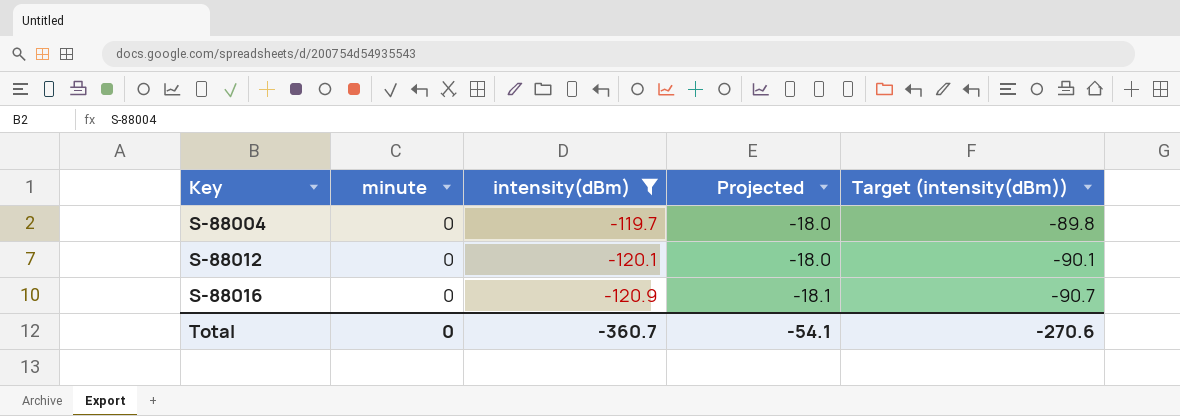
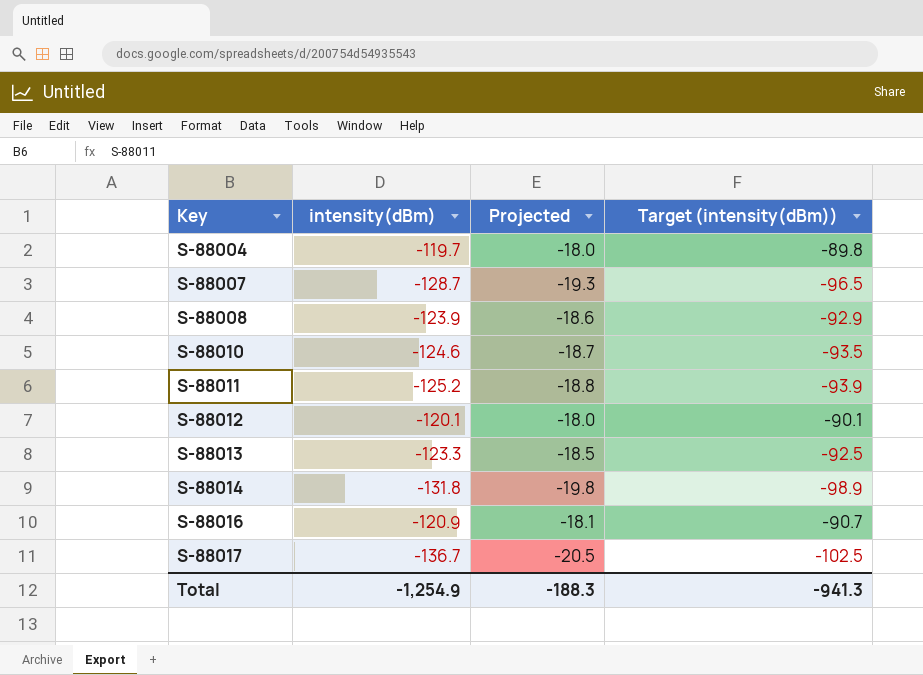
filter: intensity(dBm) >= -120.9 -> none
column minute | position: 2 -> none
Total | intensity(dBm): -360.7 -> -1,254.9
Total | Projected: -54.1 -> -188.3
Total | Target (intensity(dBm)): -270.6 -> -941.3

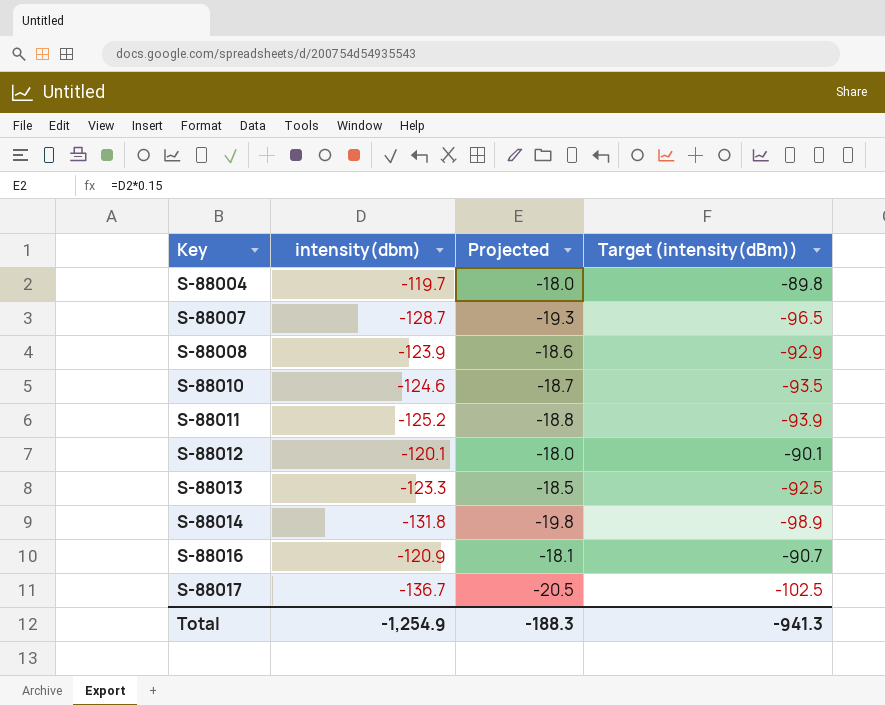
column name: intensity(dBm) -> intensity(dbm)

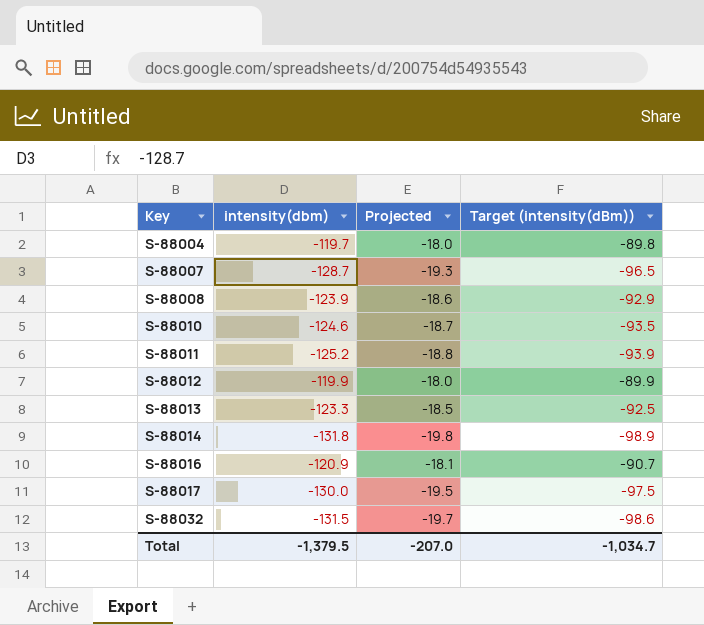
S-88012 | intensity(dbm): -120.1 -> -119.9
S-88012 | Target (intensity(dBm)): -90.1 -> -89.9
S-88017 | intensity(dbm): -136.7 -> -130.0
S-88017 | Projected: -20.5 -> -19.5
S-88017 | Target (intensity(dBm)): -102.5 -> -97.5
row S-88032: none -> -131.5 | -19.7 | -98.6
Total | intensity(dbm): -1,254.9 -> -1,379.5
Total | Projected: -188.3 -> -207.0
Total | Target (intensity(dBm)): -941.3 -> -1,034.7

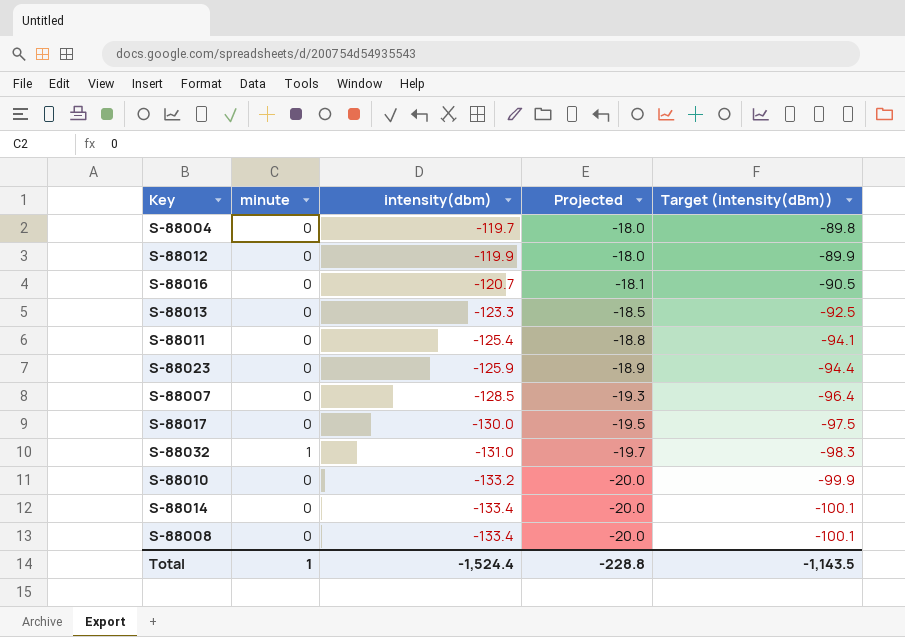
row order: Key ascending -> intensity(dbm) descending
column minute | position: none -> 2
S-88016 | intensity(dbm): -120.9 -> -120.7
S-88016 | Target (intensity(dBm)): -90.7 -> -90.5
S-88011 | intensity(dbm): -125.2 -> -125.4
S-88011 | Target (intensity(dBm)): -93.9 -> -94.1
row S-88023: none -> 0 | -125.9 | -18.9 | -94.4
S-88007 | intensity(dbm): -128.7 -> -128.5
S-88007 | Target (intensity(dBm)): -96.5 -> -96.4
S-88032 | intensity(dbm): -131.5 -> -131.0
S-88032 | Target (intensity(dBm)): -98.6 -> -98.3
S-88010 | intensity(dbm): -124.6 -> -133.2
S-88010 | Projected: -18.7 -> -20.0
S-88010 | Target (intensity(dBm)): -93.5 -> -99.9
S-88014 | intensity(dbm): -131.8 -> -133.4
S-88014 | Projected: -19.8 -> -20.0
S-88014 | Target (intensity(dBm)): -98.9 -> -100.1
S-88008 | intensity(dbm): -123.9 -> -133.4
S-88008 | Projected: -18.6 -> -20.0
S-88008 | Target (intensity(dBm)): -92.9 -> -100.1
Total | intensity(dbm): -1,379.5 -> -1,524.4
Total | Projected: -207.0 -> -228.8
Total | Target (intensity(dBm)): -1,034.7 -> -1,143.5

